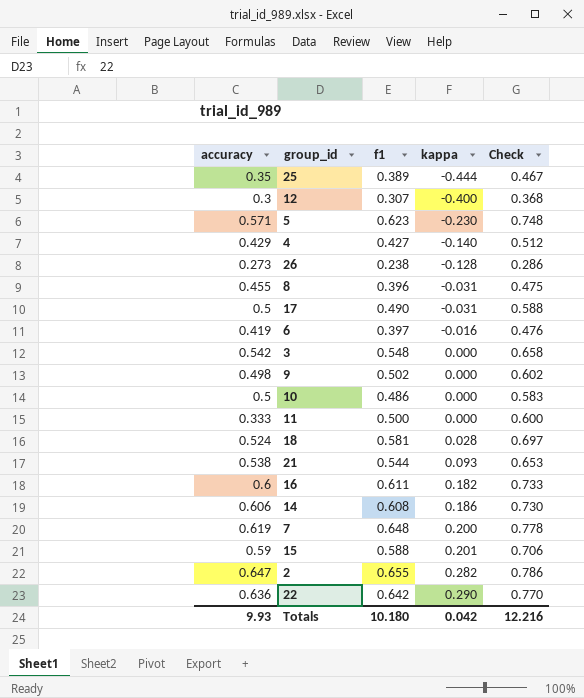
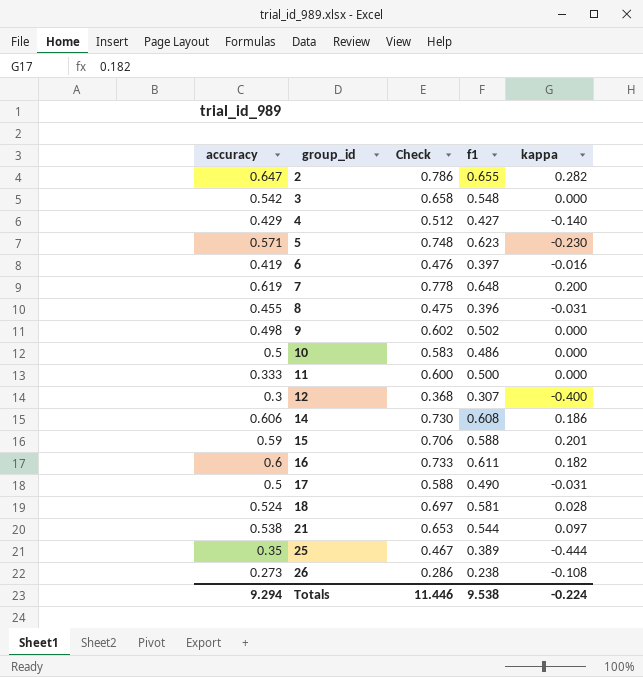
row order: kappa ascending -> group_id ascending
column Check | position: 5 -> 3
row 22: 0.636 | 0.642 | 0.290 | 0.770 -> none
21 | kappa: 0.093 -> 0.097
26 | kappa: -0.128 -> -0.108
Totals | accuracy: 9.93 -> 9.294
Totals | Check: 12.216 -> 11.446
Totals | f1: 10.180 -> 9.538
Totals | kappa: 0.042 -> -0.224

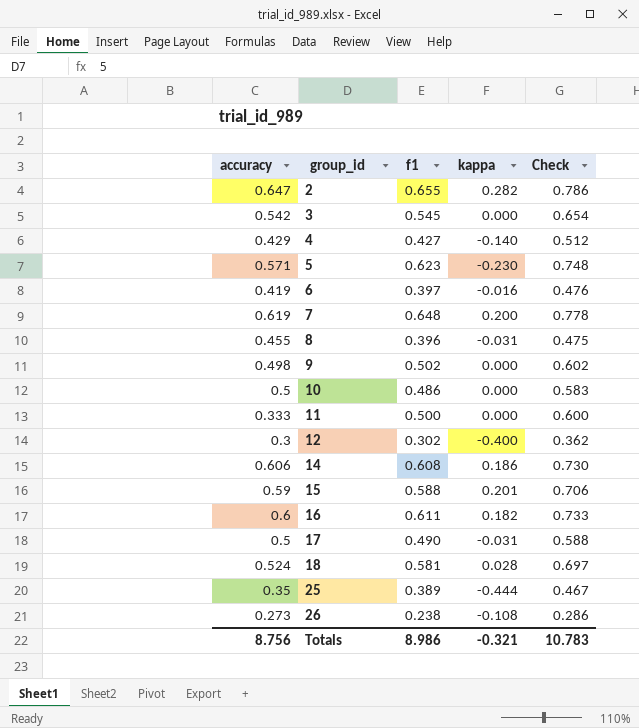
column Check | position: 3 -> 5
row 21: 0.538 | 0.653 | 0.544 | 0.097 -> none
3 | f1: 0.548 -> 0.545
3 | Check: 0.658 -> 0.654
12 | f1: 0.307 -> 0.302
12 | Check: 0.368 -> 0.362
Totals | accuracy: 9.294 -> 8.756
Totals | f1: 9.538 -> 8.986
Totals | kappa: -0.224 -> -0.321
Totals | Check: 11.446 -> 10.783

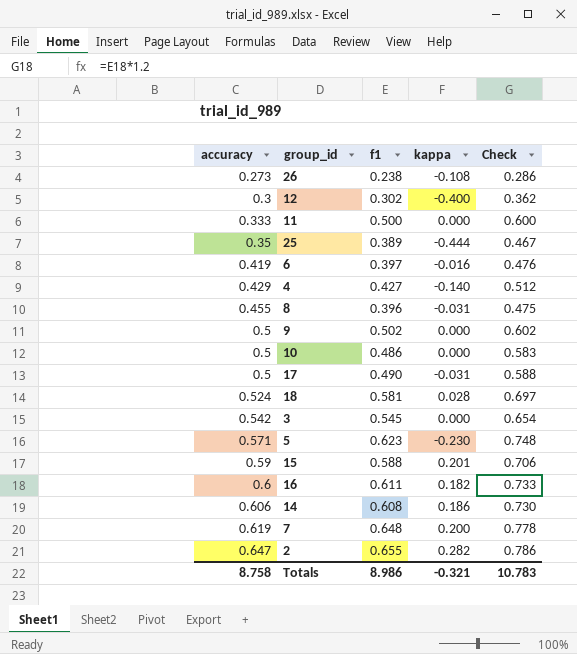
row order: group_id ascending -> accuracy ascending
9 | accuracy: 0.498 -> 0.5
Totals | accuracy: 8.756 -> 8.758

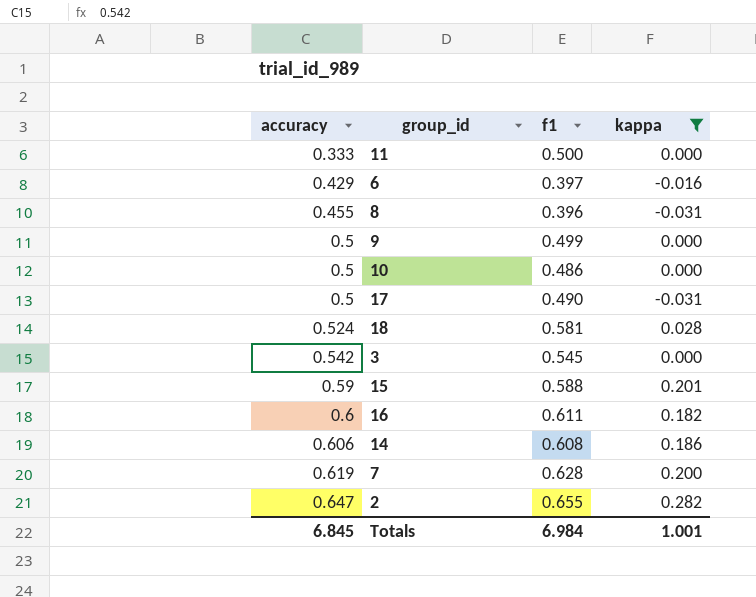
filter: none -> kappa >= -0.031
column Check | formula: [f1] * 1.2 -> none
6 | accuracy: 0.419 -> 0.429
9 | f1: 0.502 -> 0.499
7 | f1: 0.648 -> 0.628
Totals | accuracy: 8.758 -> 6.845
Totals | f1: 8.986 -> 6.984
Totals | kappa: -0.321 -> 1.001

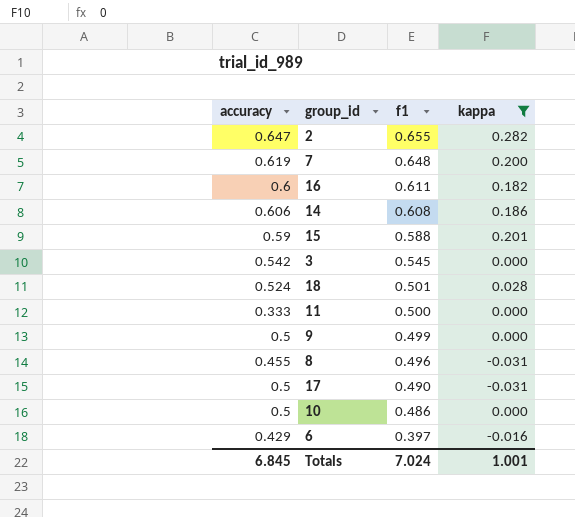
row order: accuracy ascending -> f1 descending
7 | f1: 0.628 -> 0.648
18 | f1: 0.581 -> 0.501
8 | f1: 0.396 -> 0.496
Totals | f1: 6.984 -> 7.024

